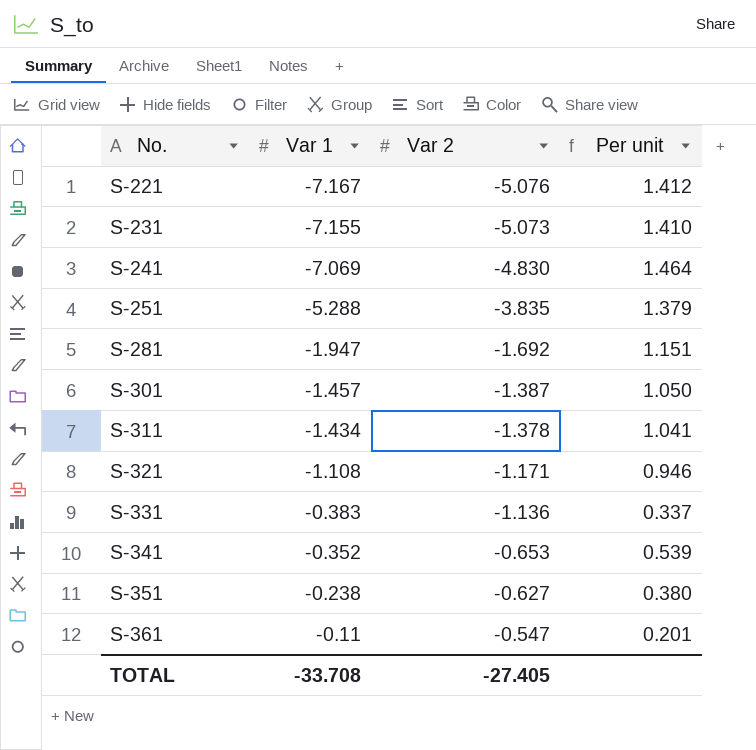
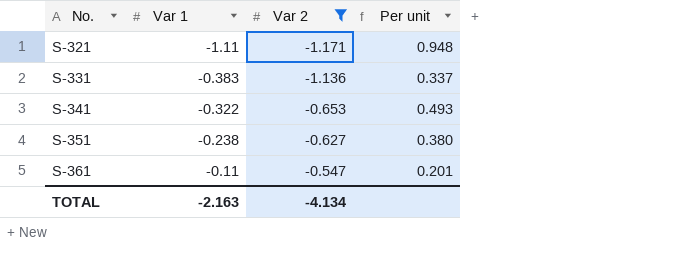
filter: none -> Var 2 >= -1.171
S-321 | Var 1: -1.108 -> -1.11
S-321 | Per unit: 0.946 -> 0.948
S-341 | Var 1: -0.352 -> -0.322
S-341 | Per unit: 0.539 -> 0.493
TOTAL | Var 1: -33.708 -> -2.163
TOTAL | Var 2: -27.405 -> -4.134

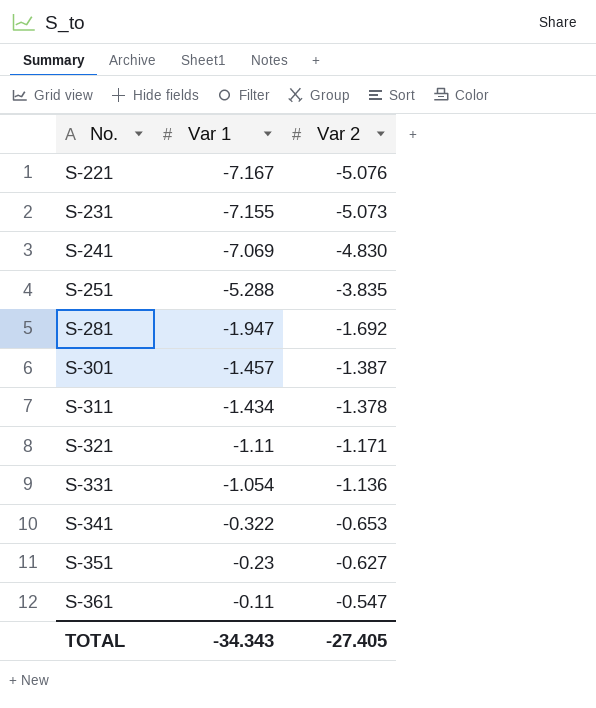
filter: Var 2 >= -1.171 -> none
column Per unit | formula: [Var 1] / [Var 2] -> none
S-331 | Var 1: -0.383 -> -1.054
S-351 | Var 1: -0.238 -> -0.23
TOTAL | Var 1: -2.163 -> -34.343
TOTAL | Var 2: -4.134 -> -27.405

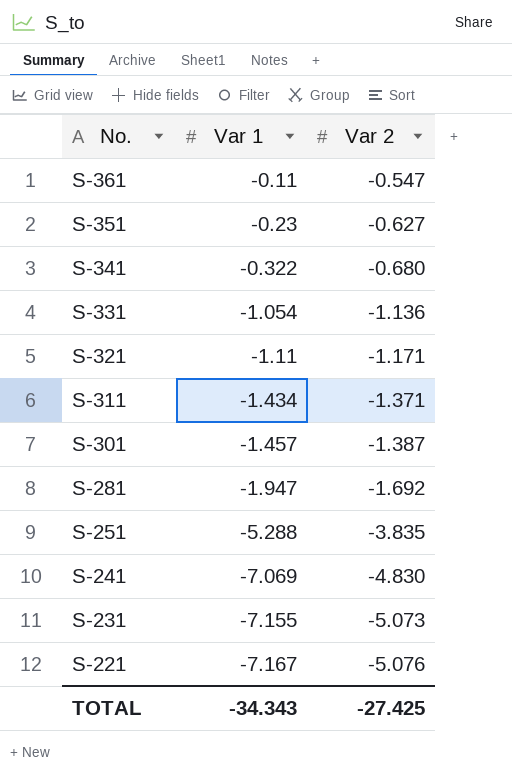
row order: No. ascending -> No. descending
S-341 | Var 2: -0.653 -> -0.680
S-311 | Var 2: -1.378 -> -1.371
TOTAL | Var 2: -27.405 -> -27.425

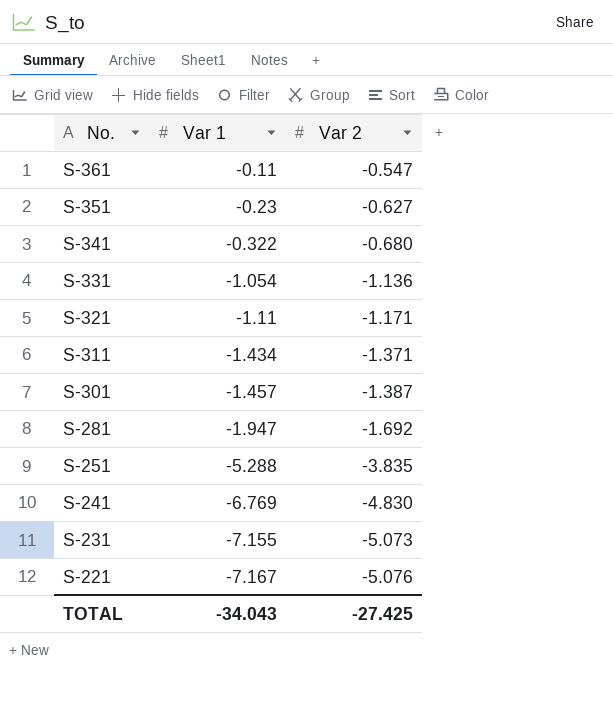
S-241 | Var 1: -7.069 -> -6.769
TOTAL | Var 1: -34.343 -> -34.043

